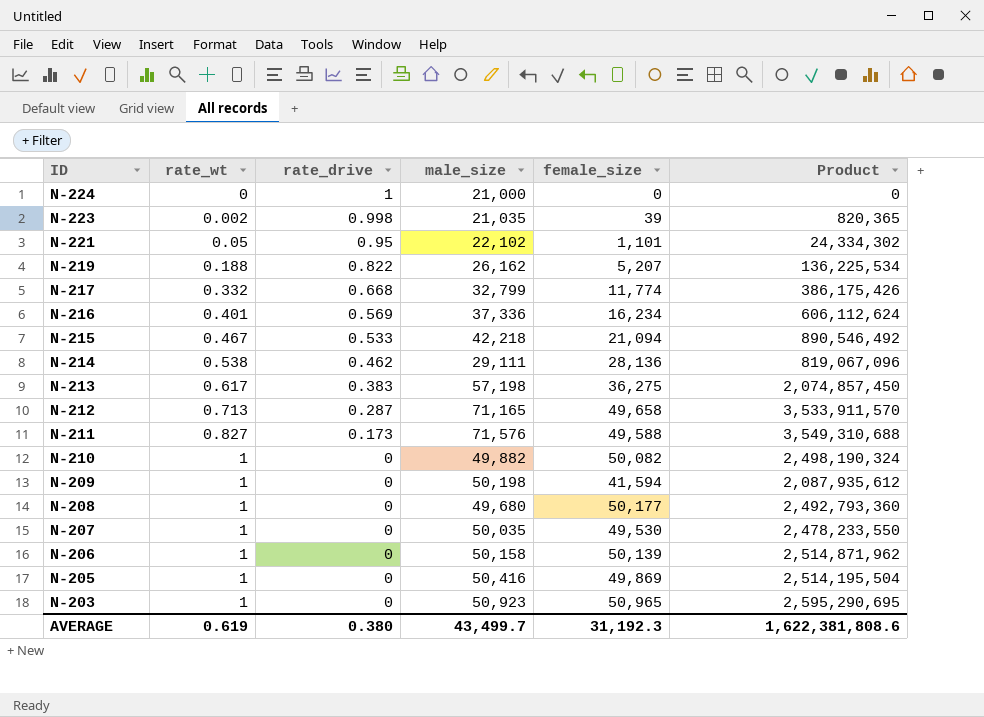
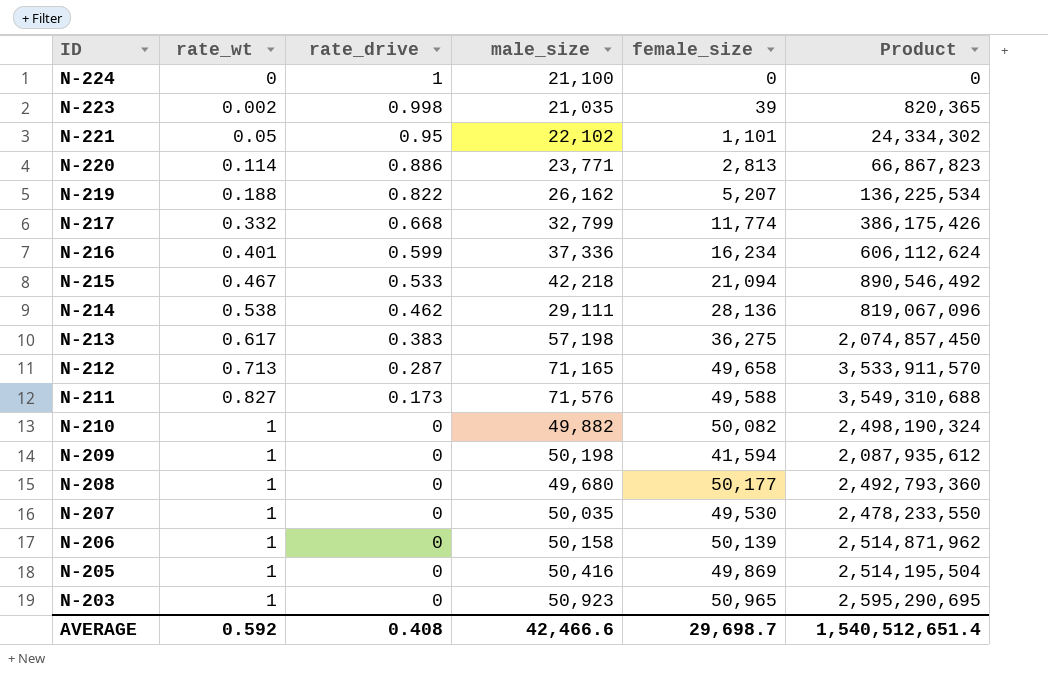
N-224 | male_size: 21,000 -> 21,100
row N-220: none -> 0.114 | 0.886 | 23,771 | 2,813 | 66,867,823
N-216 | rate_drive: 0.569 -> 0.599
AVERAGE | rate_wt: 0.619 -> 0.592
AVERAGE | rate_drive: 0.380 -> 0.408
AVERAGE | male_size: 43,499.7 -> 42,466.6
AVERAGE | female_size: 31,192.3 -> 29,698.7
AVERAGE | Product: 1,622,381,808.6 -> 1,540,512,651.4

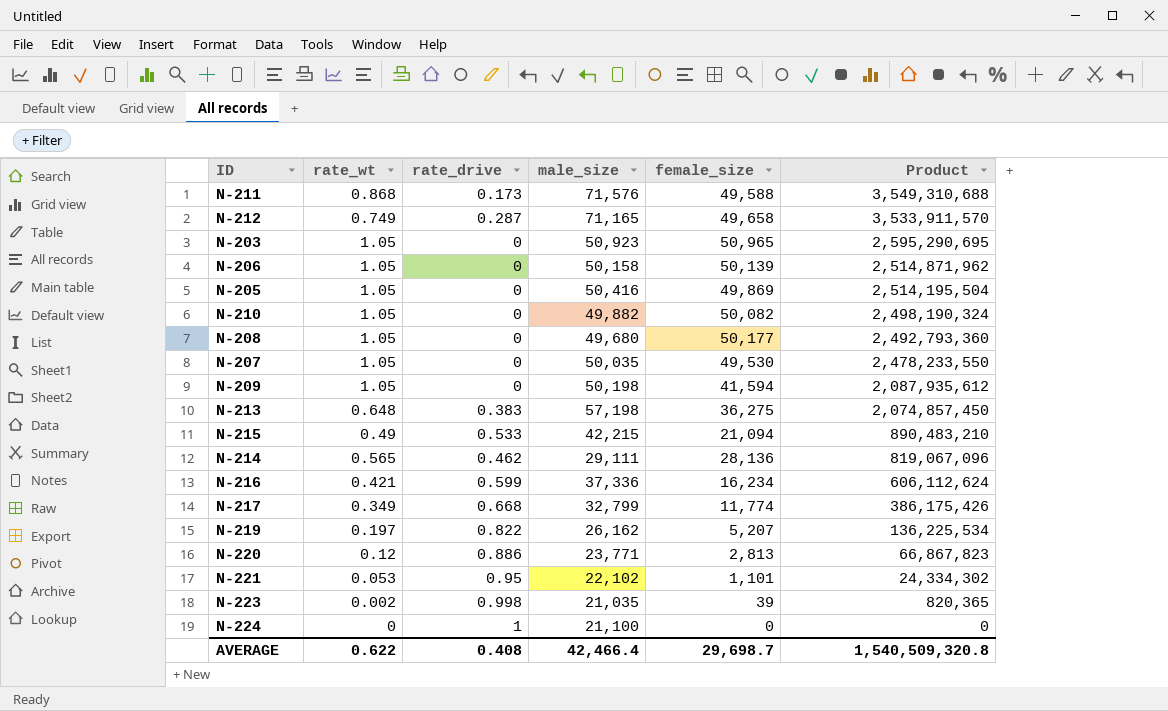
row order: ID descending -> Product descending
N-211 | rate_wt: 0.827 -> 0.868
N-212 | rate_wt: 0.713 -> 0.749
N-203 | rate_wt: 1 -> 1.05
N-206 | rate_wt: 1 -> 1.05
N-205 | rate_wt: 1 -> 1.05
N-210 | rate_wt: 1 -> 1.05
N-208 | rate_wt: 1 -> 1.05
N-207 | rate_wt: 1 -> 1.05
N-209 | rate_wt: 1 -> 1.05
N-213 | rate_wt: 0.617 -> 0.648
N-215 | rate_wt: 0.467 -> 0.49
N-215 | male_size: 42,218 -> 42,215
N-215 | Product: 890,546,492 -> 890,483,210
N-214 | rate_wt: 0.538 -> 0.565
N-216 | rate_wt: 0.401 -> 0.421
N-217 | rate_wt: 0.332 -> 0.349
N-219 | rate_wt: 0.188 -> 0.197
N-220 | rate_wt: 0.114 -> 0.12
N-221 | rate_wt: 0.05 -> 0.053
AVERAGE | rate_wt: 0.592 -> 0.622
AVERAGE | male_size: 42,466.6 -> 42,466.4
AVERAGE | Product: 1,540,512,651.4 -> 1,540,509,320.8

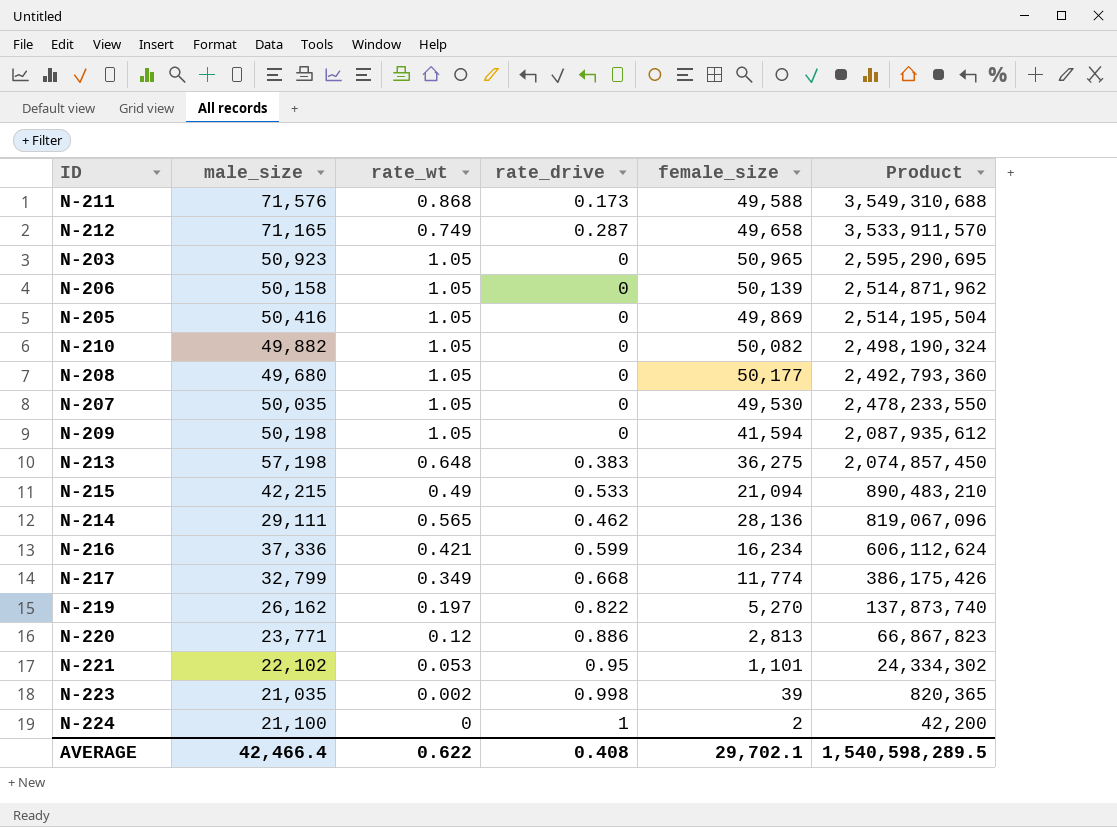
column male_size | position: 4 -> 2
N-219 | female_size: 5,207 -> 5,270
N-219 | Product: 136,225,534 -> 137,873,740
N-224 | female_size: 0 -> 2
N-224 | Product: 0 -> 42,200
AVERAGE | female_size: 29,698.7 -> 29,702.1
AVERAGE | Product: 1,540,509,320.8 -> 1,540,598,289.5

